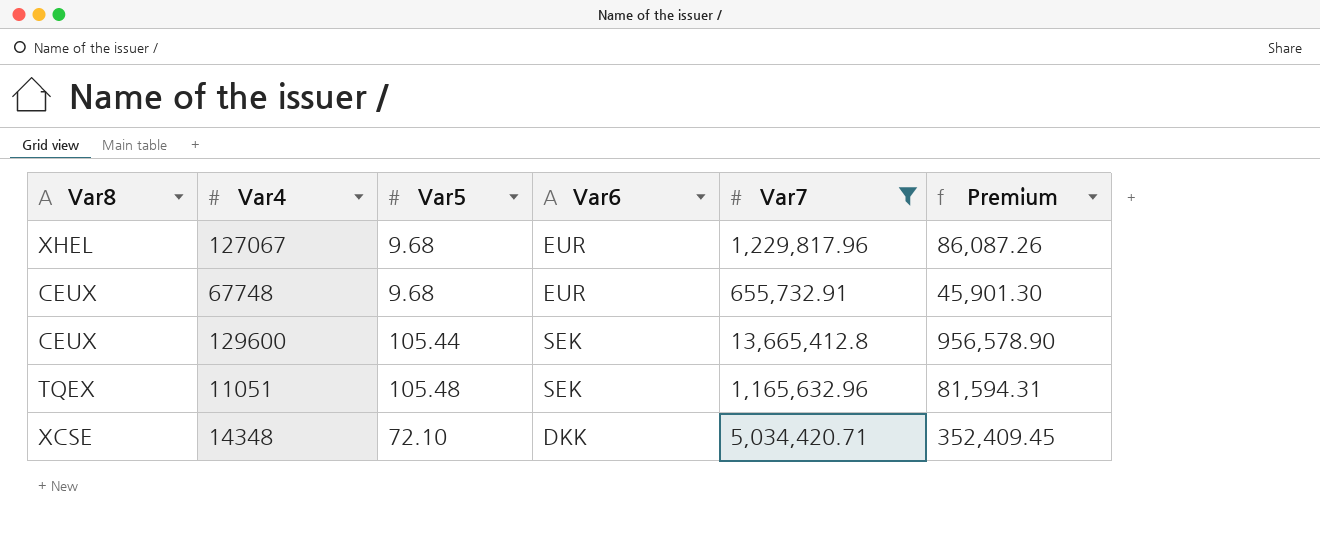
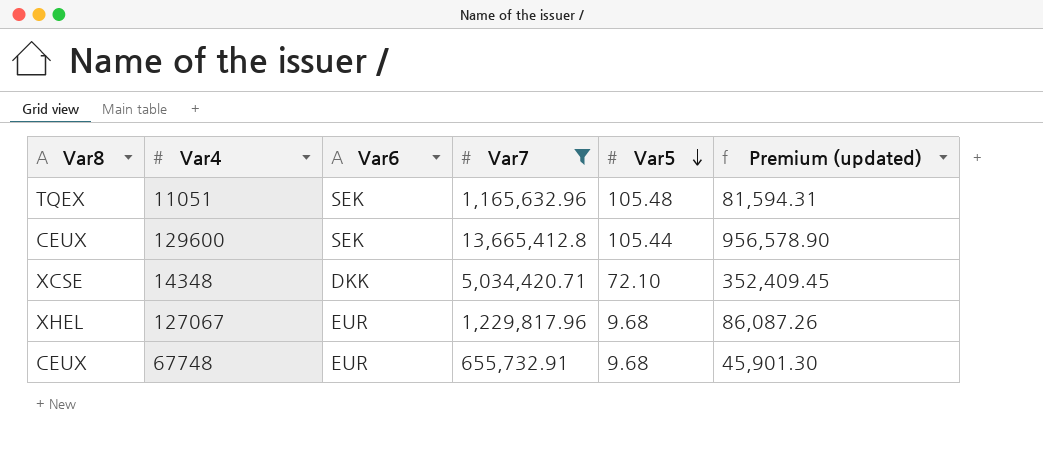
row order: none -> Var5 descending
column Var5 | position: 3 -> 5
column name: Premium -> Premium (updated)

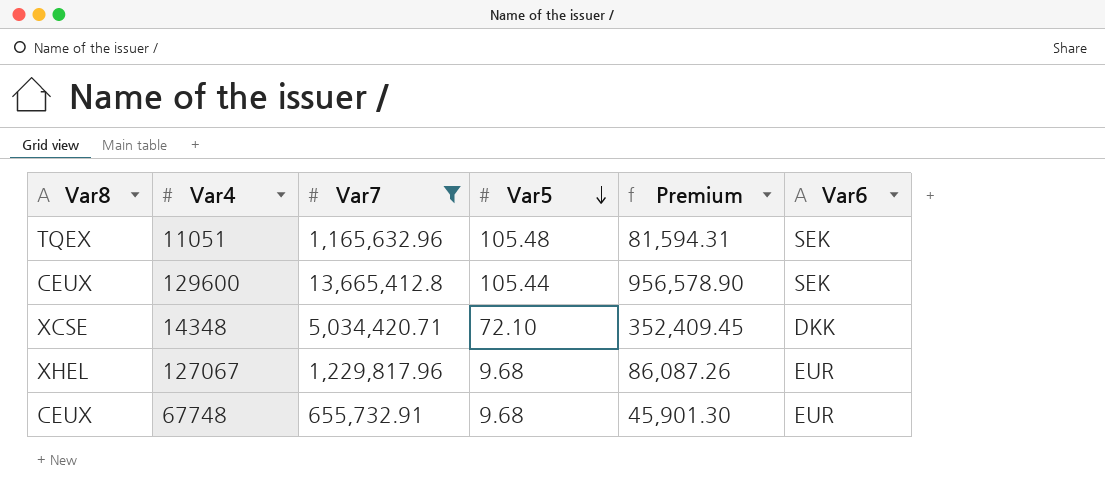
column name: Premium (updated) -> Premium
column Var6 | position: 3 -> 6

